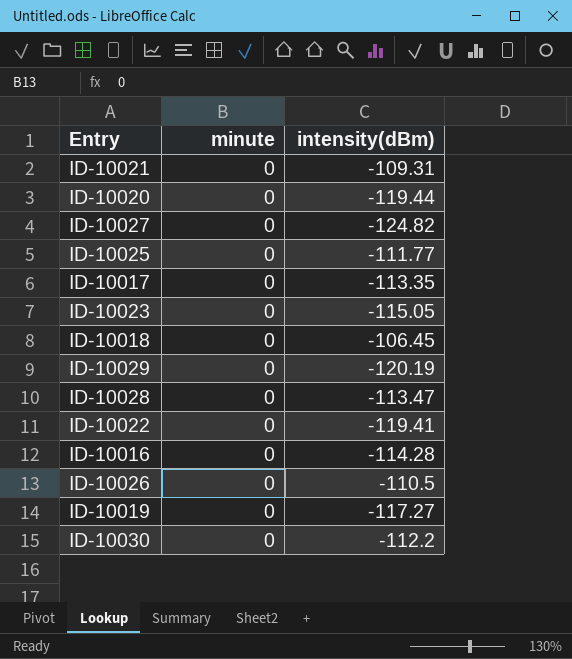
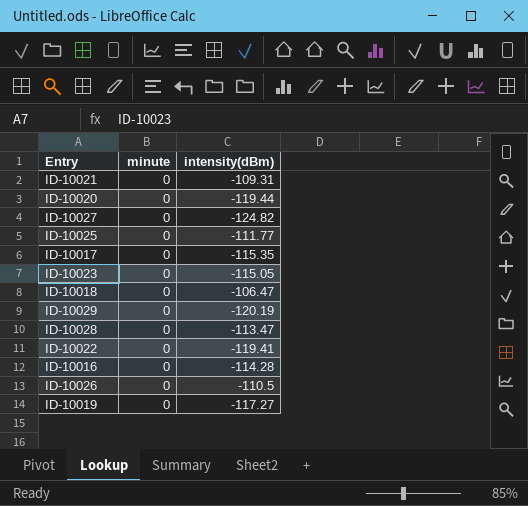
row ID-10030: 0 | -112.2 -> none
ID-10017 | intensity(dBm): -113.35 -> -115.35
ID-10018 | intensity(dBm): -106.45 -> -106.47

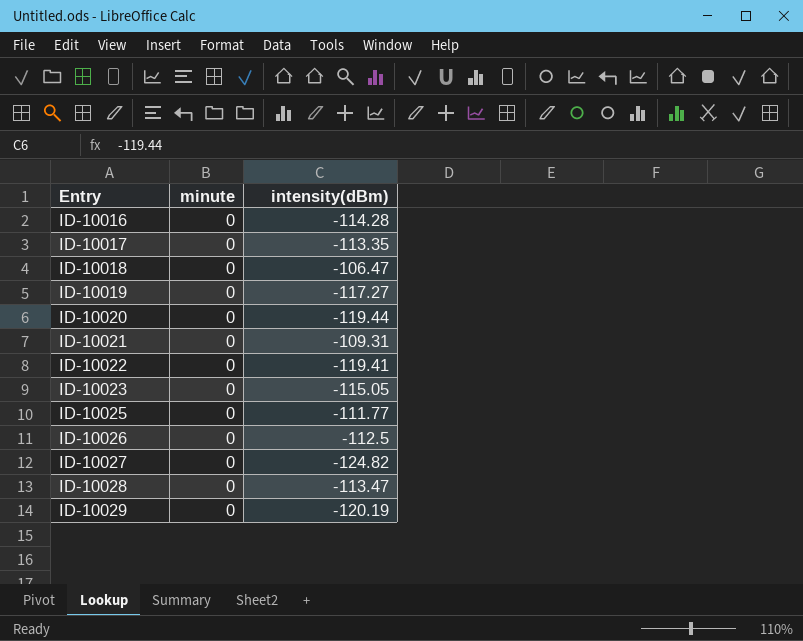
row order: none -> Entry ascending
ID-10017 | intensity(dBm): -115.35 -> -113.35
ID-10026 | intensity(dBm): -110.5 -> -112.5

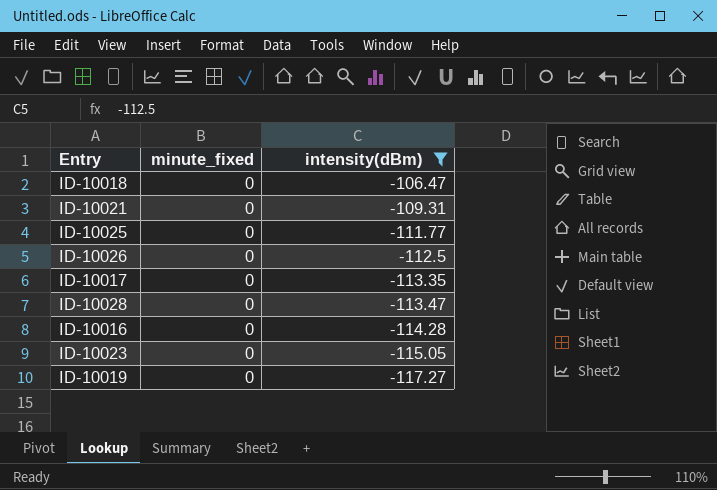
filter: none -> intensity(dBm) >= -117.27
row order: Entry ascending -> intensity(dBm) descending
column name: minute -> minute_fixed

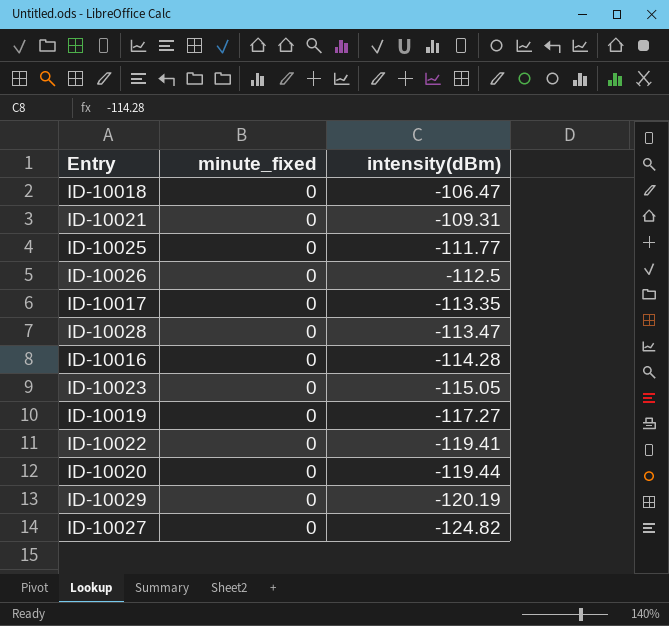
filter: intensity(dBm) >= -117.27 -> none

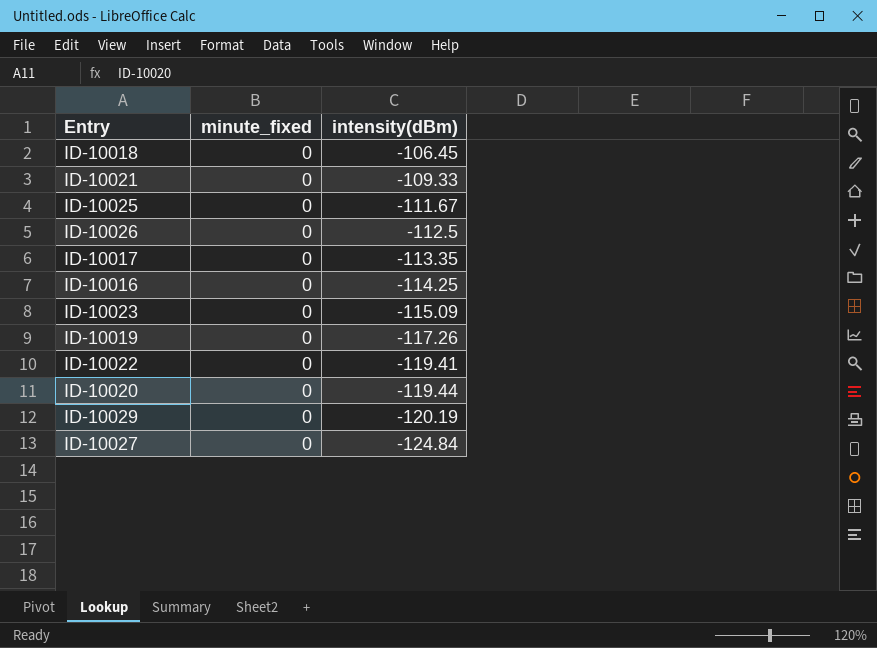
row ID-10028: 0 | -113.47 -> none
ID-10018 | intensity(dBm): -106.47 -> -106.45
ID-10021 | intensity(dBm): -109.31 -> -109.33
ID-10025 | intensity(dBm): -111.77 -> -111.67
ID-10016 | intensity(dBm): -114.28 -> -114.25
ID-10023 | intensity(dBm): -115.05 -> -115.09
ID-10019 | intensity(dBm): -117.27 -> -117.26
ID-10027 | intensity(dBm): -124.82 -> -124.84

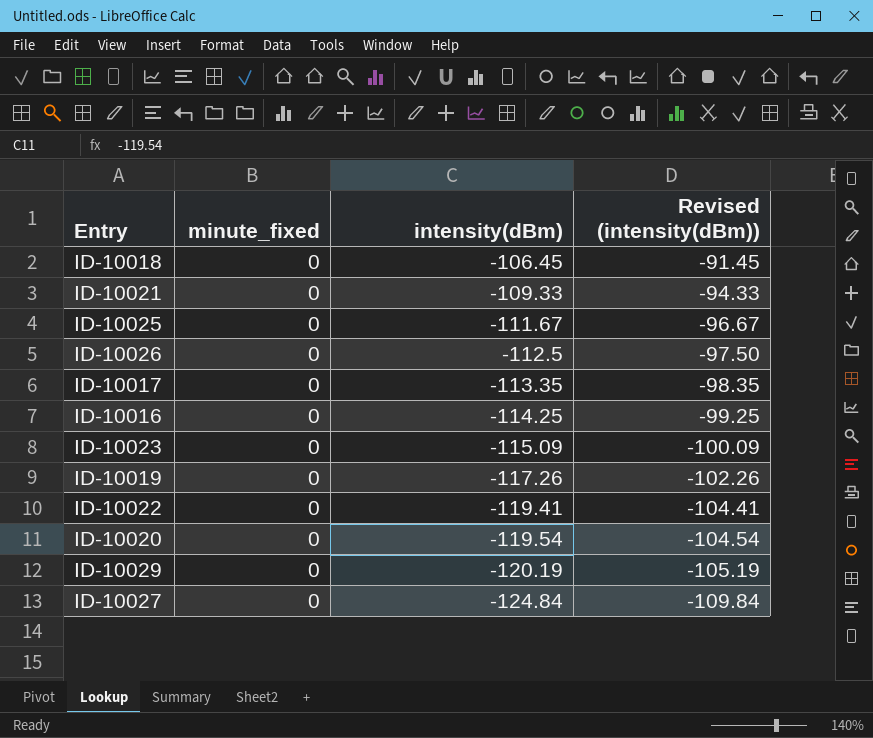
column Revised (intensity(dBm)) | formula: none -> [intensity(dBm)] + 15
ID-10020 | intensity(dBm): -119.44 -> -119.54

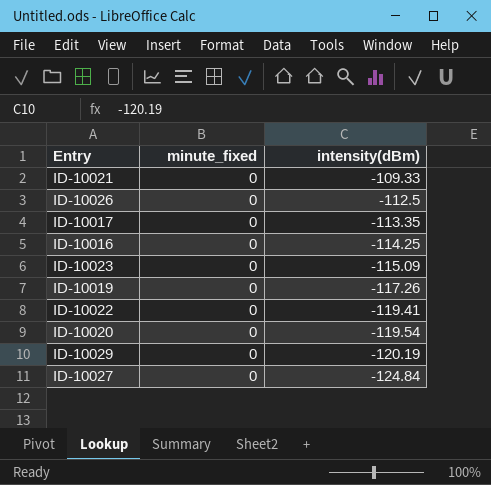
column Revised (intensity(dBm)) | formula: [intensity(dBm)] + 15 -> none
row ID-10018: 0 | -106.45 | -91.45 -> none
row ID-10025: 0 | -111.67 | -96.67 -> none

